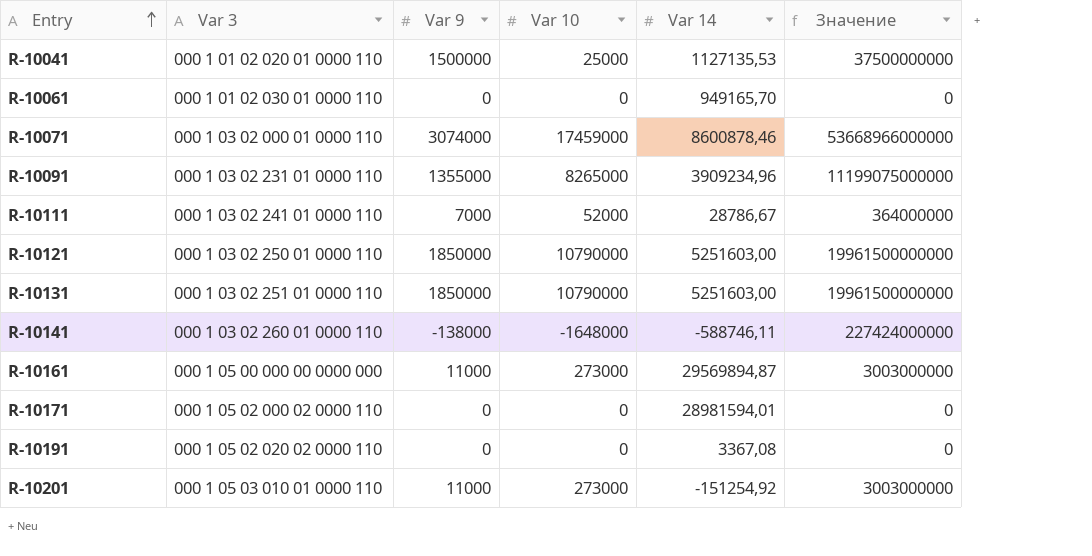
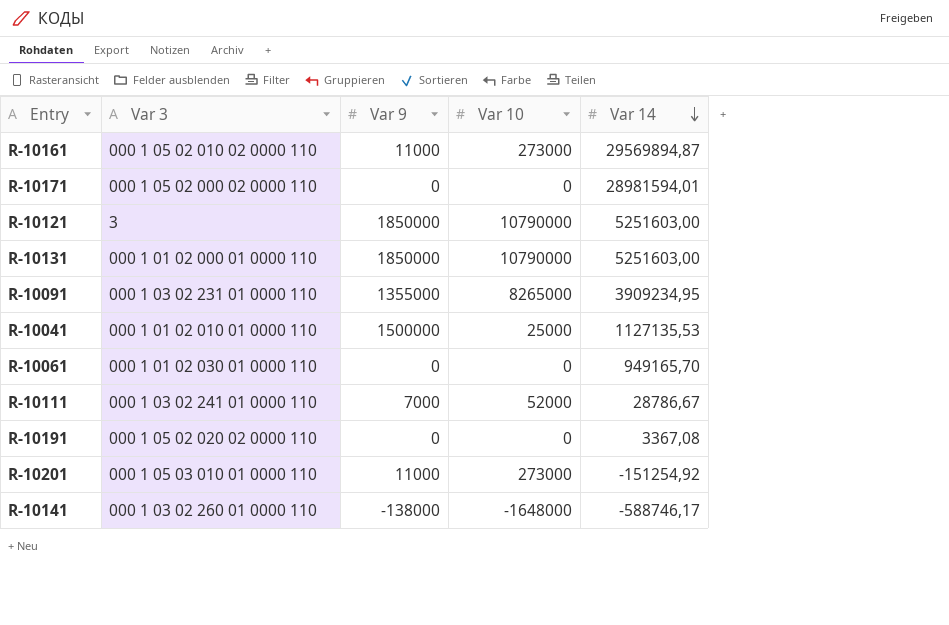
row order: Entry ascending -> Var 14 descending
column Значение | formula: [Var 9] * [Var 10] -> none
row R-10071: 000 1 03 02 000 01 0000 110 | 3074000 | 17459000 | 8600878,46 | 53668966000000 -> none
R-10161 | Var 3: 000 1 05 00 000 00 0000 000 -> 000 1 05 02 010 02 0000 110
R-10121 | Var 3: 000 1 03 02 250 01 0000 110 -> 3
R-10131 | Var 3: 000 1 03 02 251 01 0000 110 -> 000 1 01 02 000 01 0000 110
R-10091 | Var 14: 3909234,96 -> 3909234,95
R-10041 | Var 3: 000 1 01 02 020 01 0000 110 -> 000 1 01 02 010 01 0000 110
R-10141 | Var 14: -588746,11 -> -588746,17

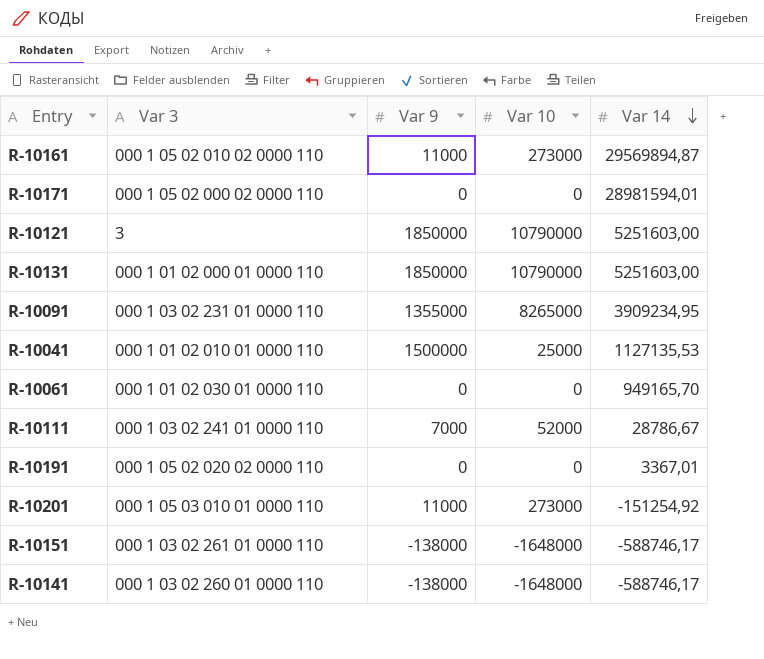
R-10191 | Var 14: 3367,08 -> 3367,01
row R-10151: none -> 000 1 03 02 261 01 0000 110 | -138000 | -1648000 | -588746,17

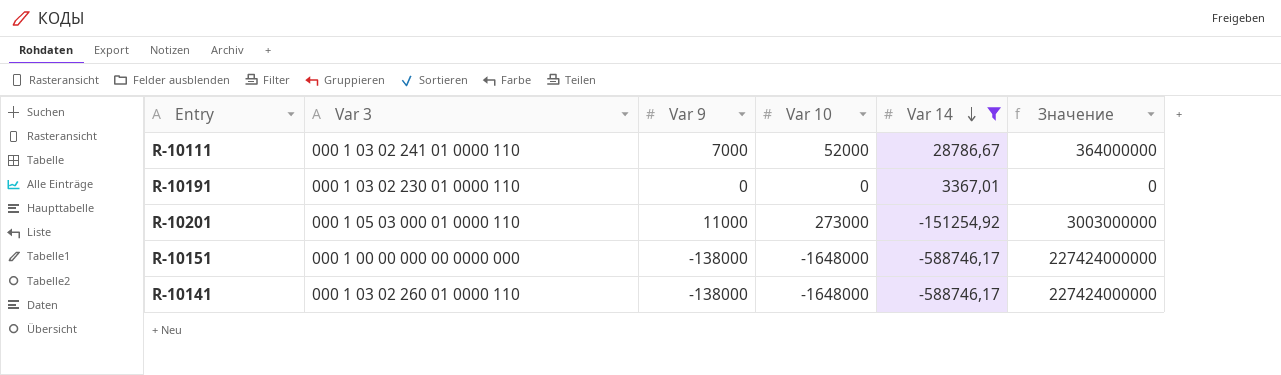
filter: none -> Var 14 <= 28786,67
column Значение | formula: none -> [Var 9] * [Var 10]
R-10191 | Var 3: 000 1 05 02 020 02 0000 110 -> 000 1 03 02 230 01 0000 110
R-10201 | Var 3: 000 1 05 03 010 01 0000 110 -> 000 1 05 03 000 01 0000 110
R-10151 | Var 3: 000 1 03 02 261 01 0000 110 -> 000 1 00 00 000 00 0000 000

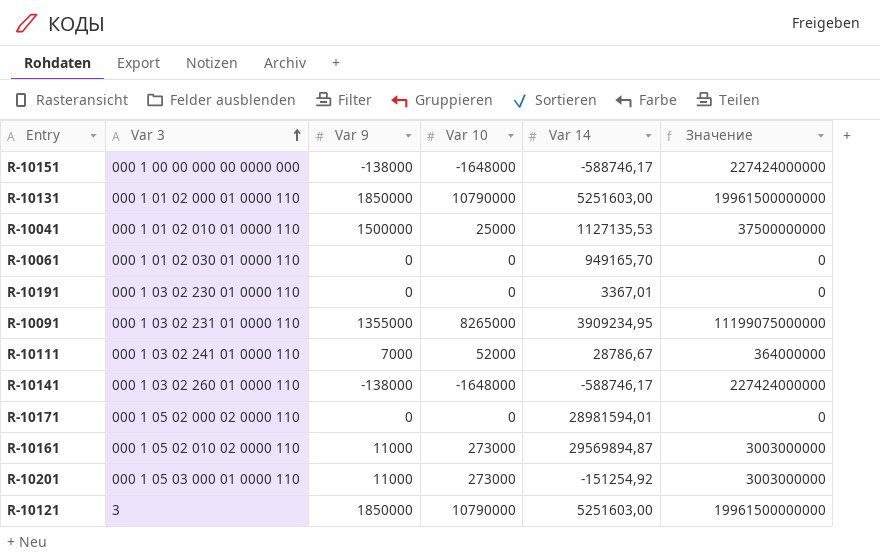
filter: Var 14 <= 28786,67 -> none
row order: Var 14 descending -> Var 3 ascending

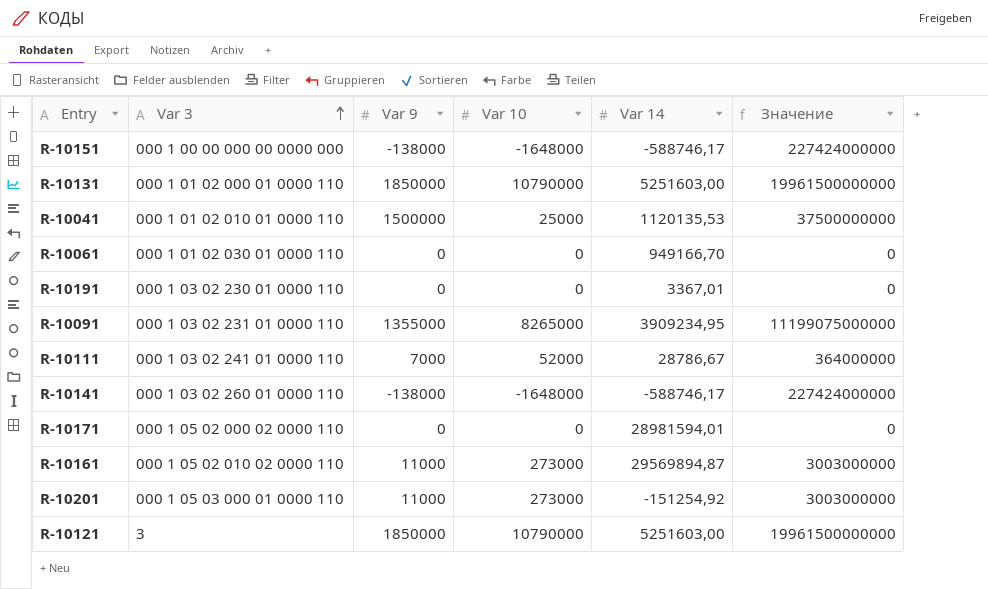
R-10041 | Var 14: 1127135,53 -> 1120135,53
R-10061 | Var 14: 949165,70 -> 949166,70

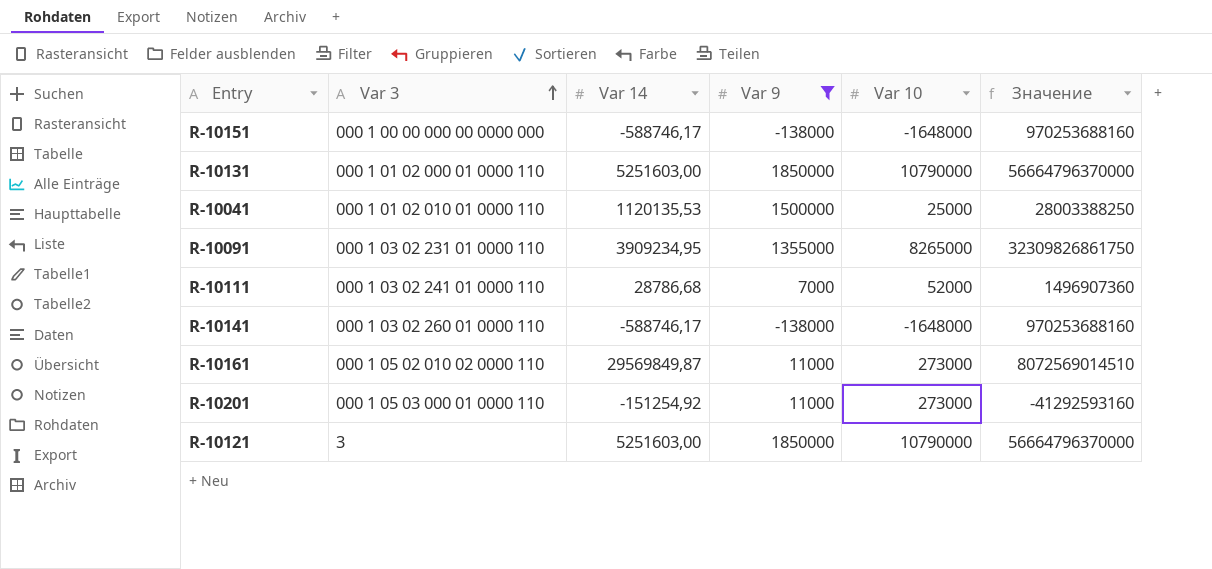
filter: none -> Var 9 != 0
column Var 14 | position: 5 -> 3
column Значение | formula: [Var 9] * [Var 10] -> [Var 14] * [Var 10]
R-10111 | Var 14: 28786,67 -> 28786,68
R-10161 | Var 14: 29569894,87 -> 29569849,87

